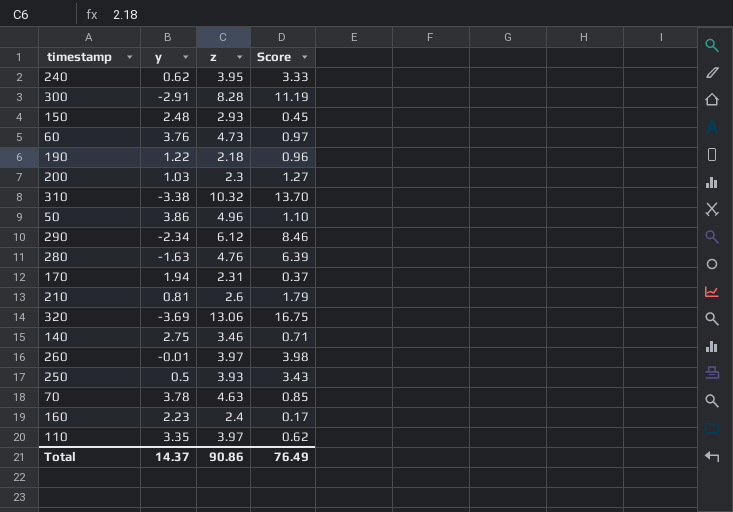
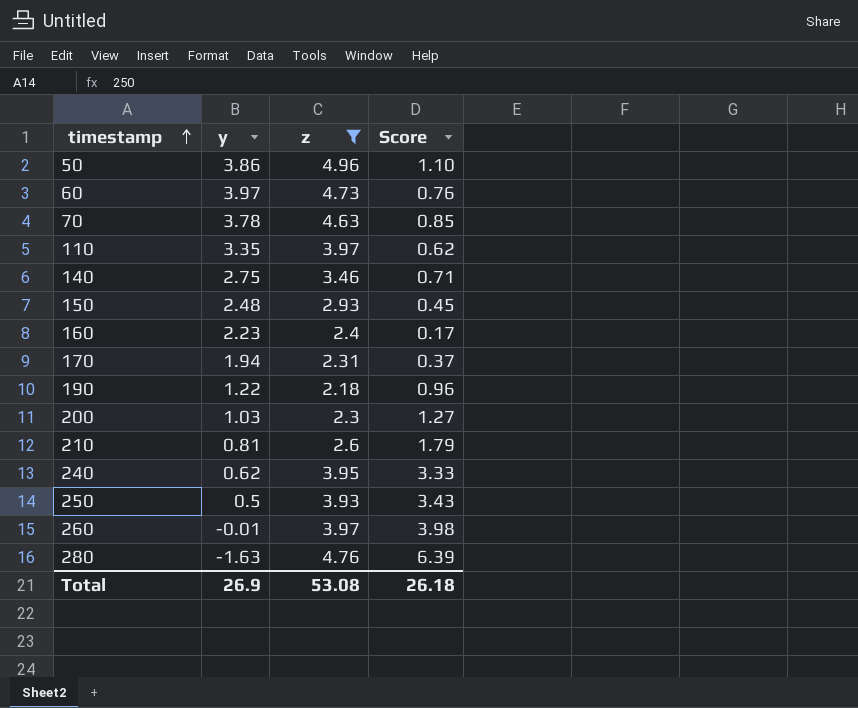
filter: none -> z <= 4.96
row order: none -> timestamp ascending
60 | y: 3.76 -> 3.97
60 | Score: 0.97 -> 0.76
Total | y: 14.37 -> 26.9
Total | z: 90.86 -> 53.08
Total | Score: 76.49 -> 26.18

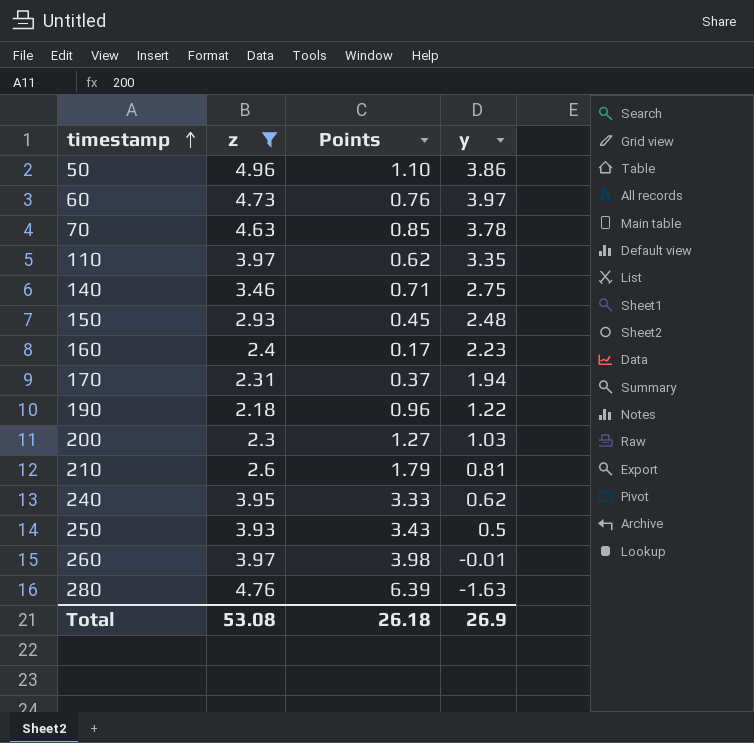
column name: Score -> Points
column y | position: 2 -> 4

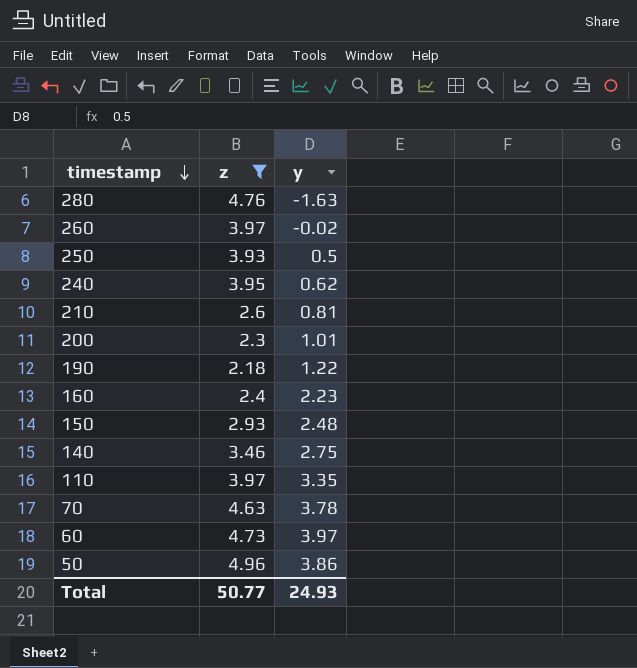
row order: timestamp ascending -> timestamp descending
column Points | formula: [z] - [y] -> none
row 170: 2.31 | 0.37 | 1.94 -> none
260 | y: -0.01 -> -0.02
200 | y: 1.03 -> 1.01
Total | z: 53.08 -> 50.77
Total | y: 26.9 -> 24.93

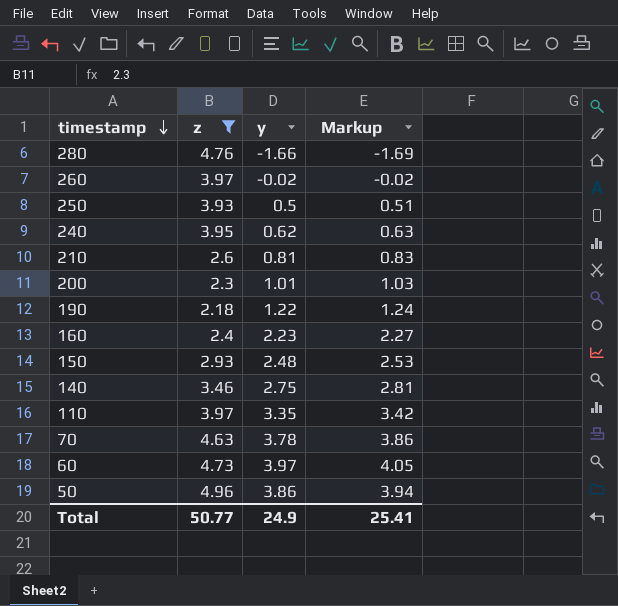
column Markup | formula: none -> [y] * 1.02
280 | y: -1.63 -> -1.66
Total | y: 24.93 -> 24.9

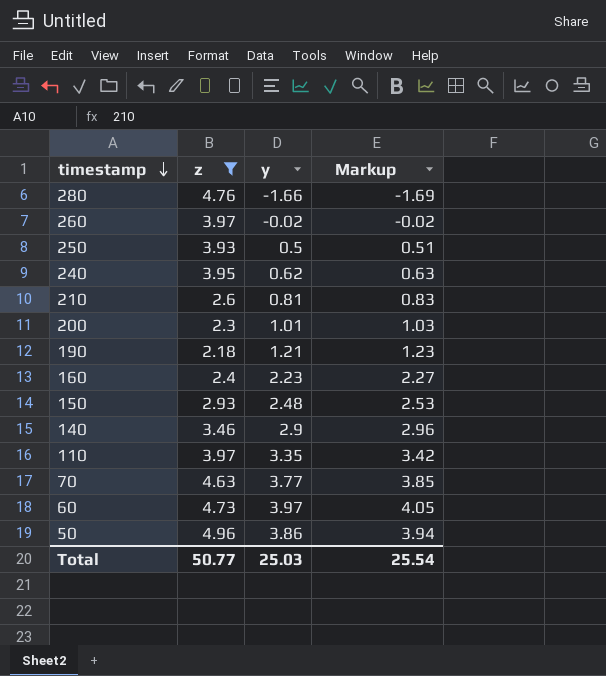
190 | y: 1.22 -> 1.21
190 | Markup: 1.24 -> 1.23
140 | y: 2.75 -> 2.9
140 | Markup: 2.81 -> 2.96
70 | y: 3.78 -> 3.77
70 | Markup: 3.86 -> 3.85
Total | y: 24.9 -> 25.03
Total | Markup: 25.41 -> 25.54

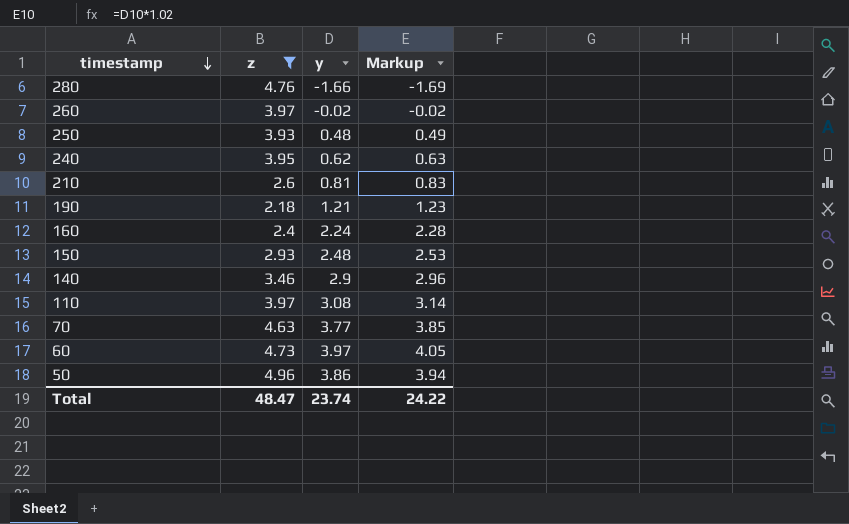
row 200: 2.3 | 1.01 | 1.03 -> none
250 | y: 0.5 -> 0.48
250 | Markup: 0.51 -> 0.49
160 | y: 2.23 -> 2.24
160 | Markup: 2.27 -> 2.28
110 | y: 3.35 -> 3.08
110 | Markup: 3.42 -> 3.14
Total | z: 50.77 -> 48.47
Total | y: 25.03 -> 23.74
Total | Markup: 25.54 -> 24.22

